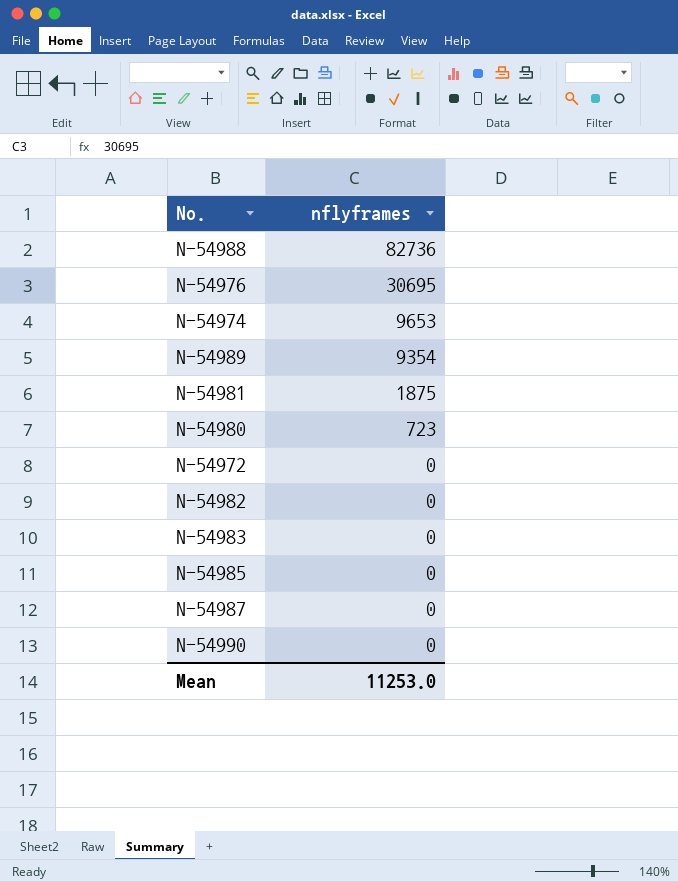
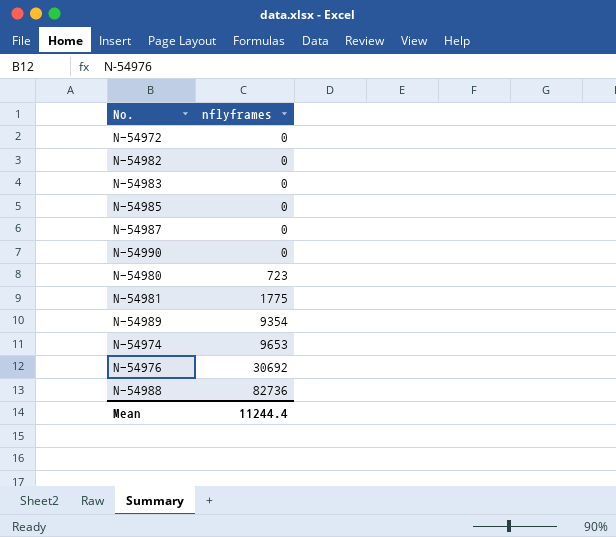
row order: nflyframes descending -> nflyframes ascending
N-54981 | nflyframes: 1875 -> 1775
N-54976 | nflyframes: 30695 -> 30692
Mean | nflyframes: 11253.0 -> 11244.4

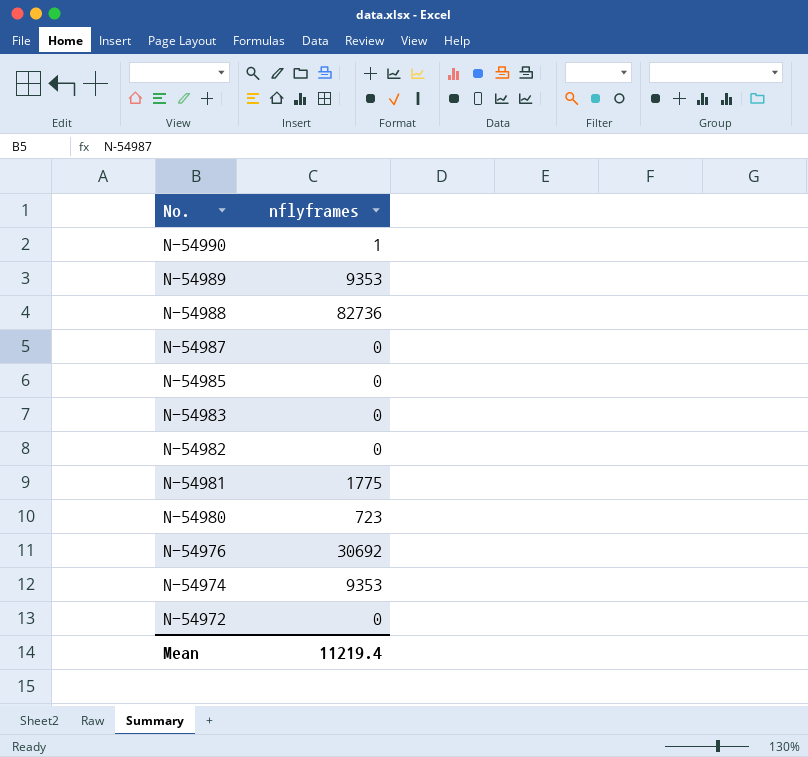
row order: nflyframes ascending -> No. descending
N-54990 | nflyframes: 0 -> 1
N-54989 | nflyframes: 9354 -> 9353
N-54974 | nflyframes: 9653 -> 9353
Mean | nflyframes: 11244.4 -> 11219.4

